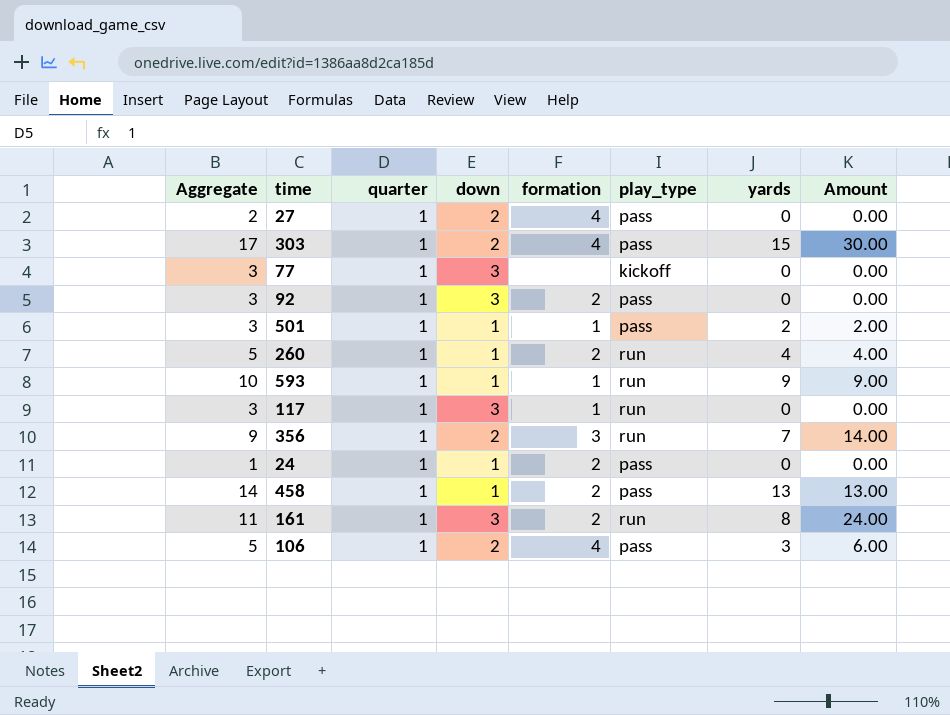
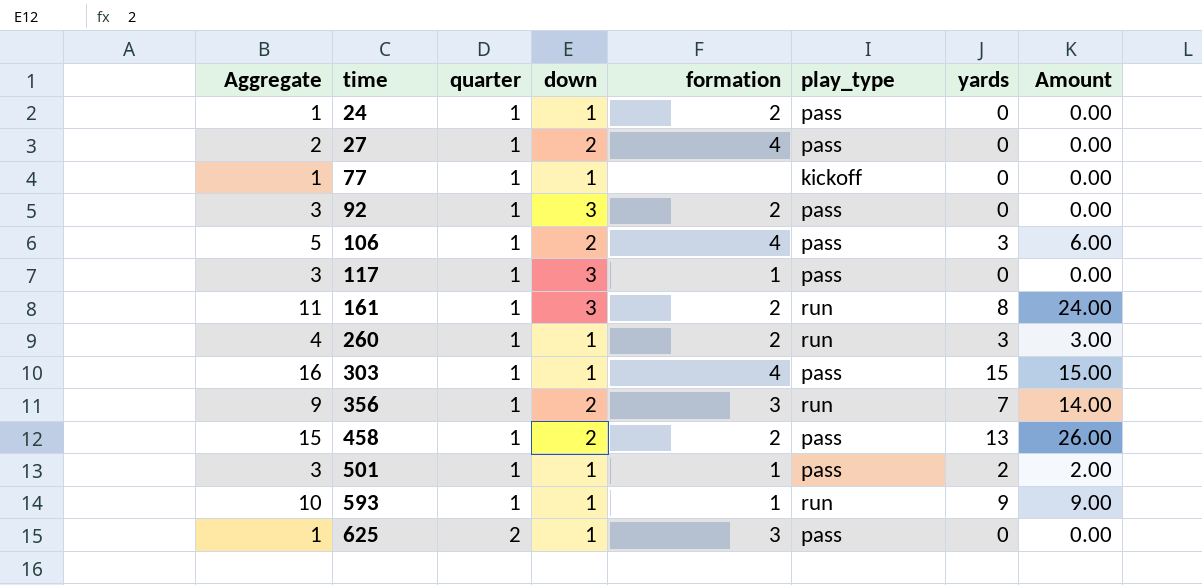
row order: none -> time ascending
77 | Aggregate: 3 -> 1
77 | down: 3 -> 1
117 | play_type: run -> pass
260 | Aggregate: 5 -> 4
260 | yards: 4 -> 3
260 | Amount: 4.00 -> 3.00
303 | Aggregate: 17 -> 16
303 | down: 2 -> 1
303 | Amount: 30.00 -> 15.00
458 | Aggregate: 14 -> 15
458 | down: 1 -> 2
458 | Amount: 13.00 -> 26.00
row 625: none -> 1 | 2 | 1 | 3 | pass | 0 | 0.00

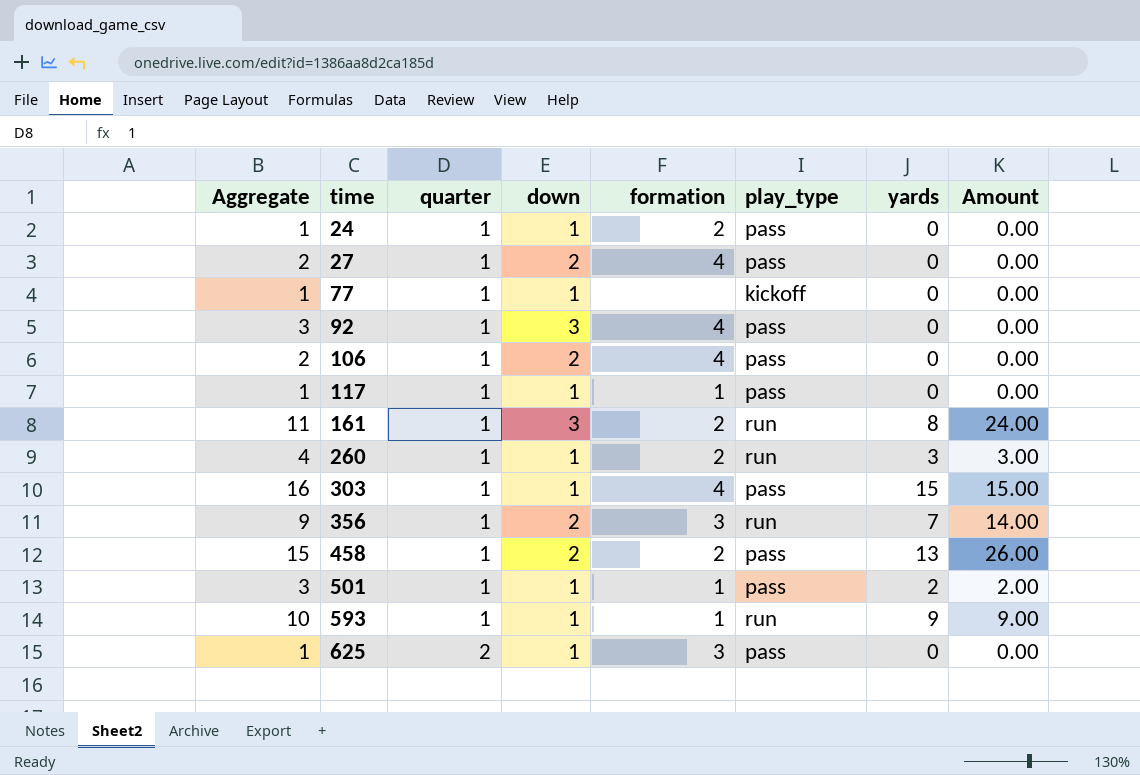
92 | formation: 2 -> 4
106 | Aggregate: 5 -> 2
106 | yards: 3 -> 0
106 | Amount: 6.00 -> 0.00
117 | Aggregate: 3 -> 1
117 | down: 3 -> 1

